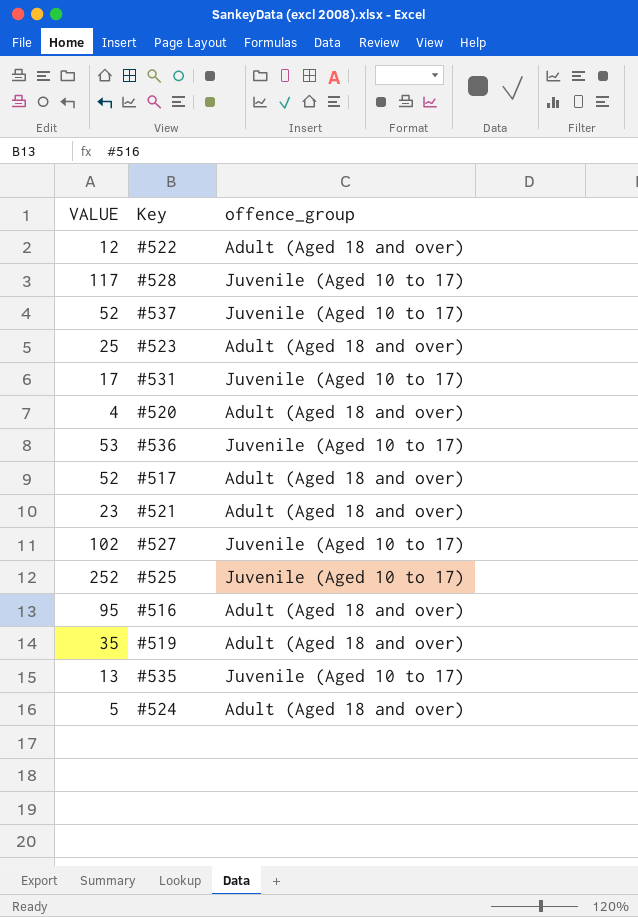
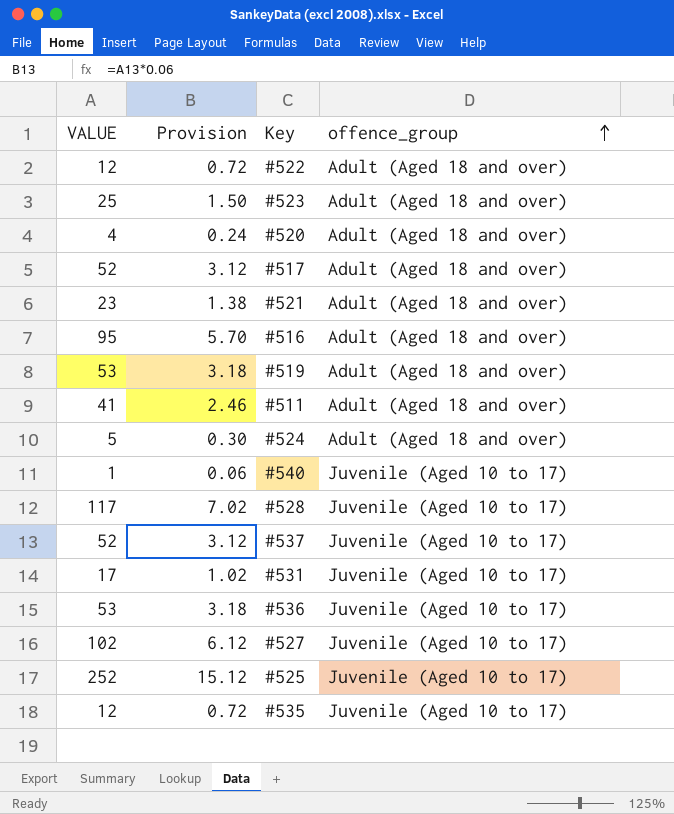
row order: none -> offence_group ascending
column Provision | formula: none -> [VALUE] * 0.06
#519 | VALUE: 35 -> 53
row #511: none -> 41 | 2.46 | Adult (Aged 18 and over)
row #540: none -> 1 | 0.06 | Juvenile (Aged 10 to 17)
#535 | VALUE: 13 -> 12

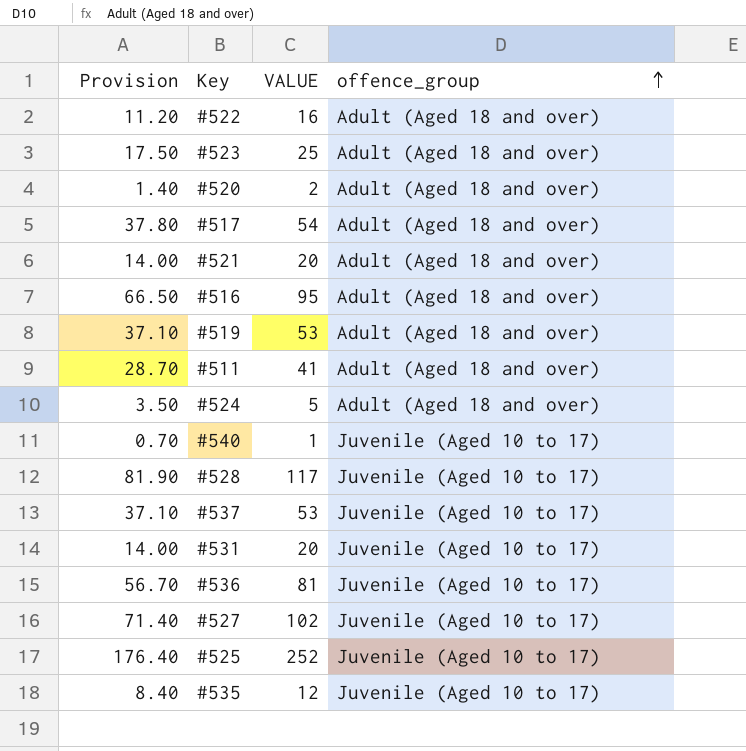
column Provision | formula: [VALUE] * 0.06 -> [VALUE] * 0.7
column VALUE | position: 1 -> 3
#522 | VALUE: 12 -> 16
#520 | VALUE: 4 -> 2
#517 | VALUE: 52 -> 54
#521 | VALUE: 23 -> 20
#537 | VALUE: 52 -> 53
#531 | VALUE: 17 -> 20
#536 | VALUE: 53 -> 81

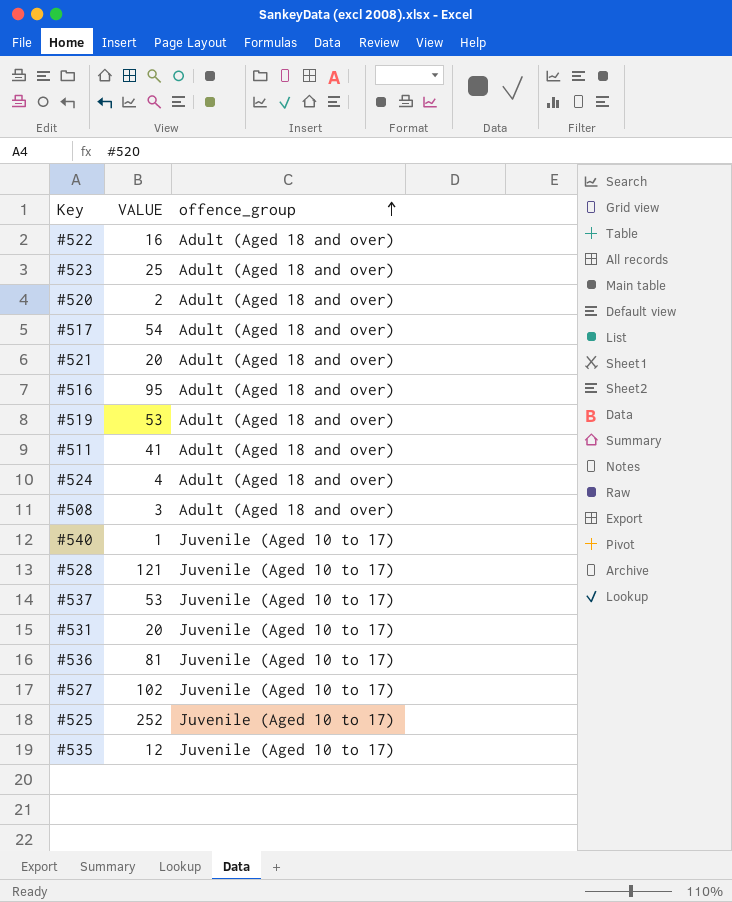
column Provision | formula: [VALUE] * 0.7 -> none
#524 | VALUE: 5 -> 4
row #508: none -> 3 | Adult (Aged 18 and over)
#528 | VALUE: 117 -> 121

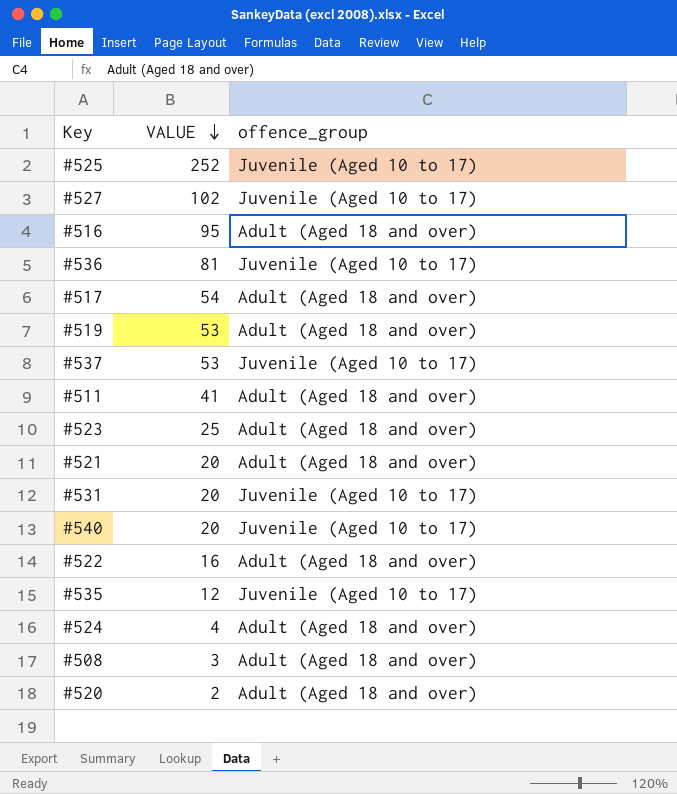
row order: offence_group ascending -> VALUE descending
row #528: 121 | Juvenile (Aged 10 to 17) -> none
#540 | VALUE: 1 -> 20

